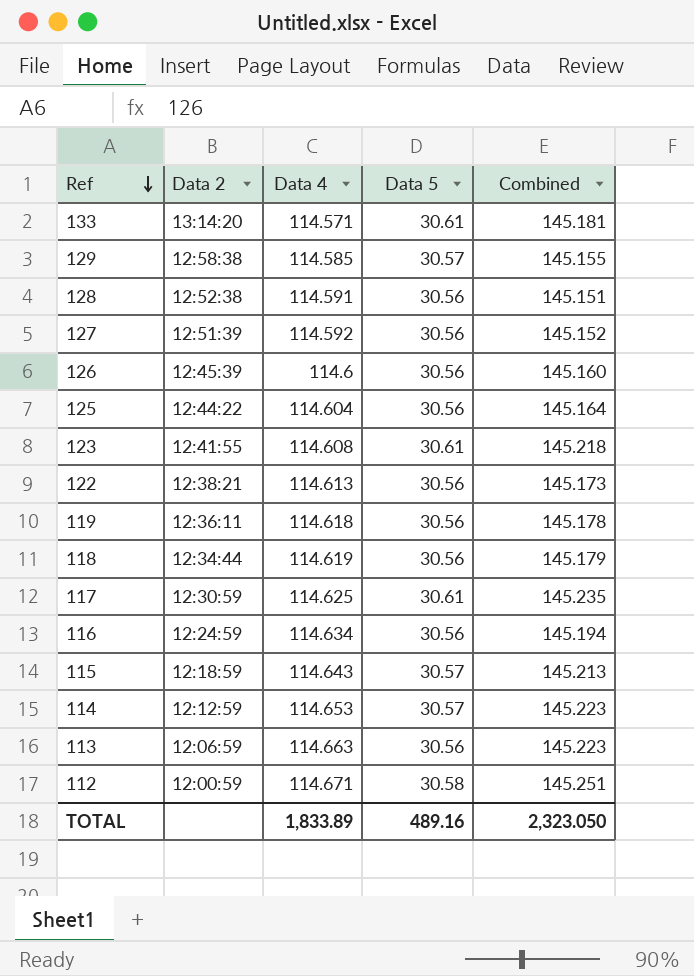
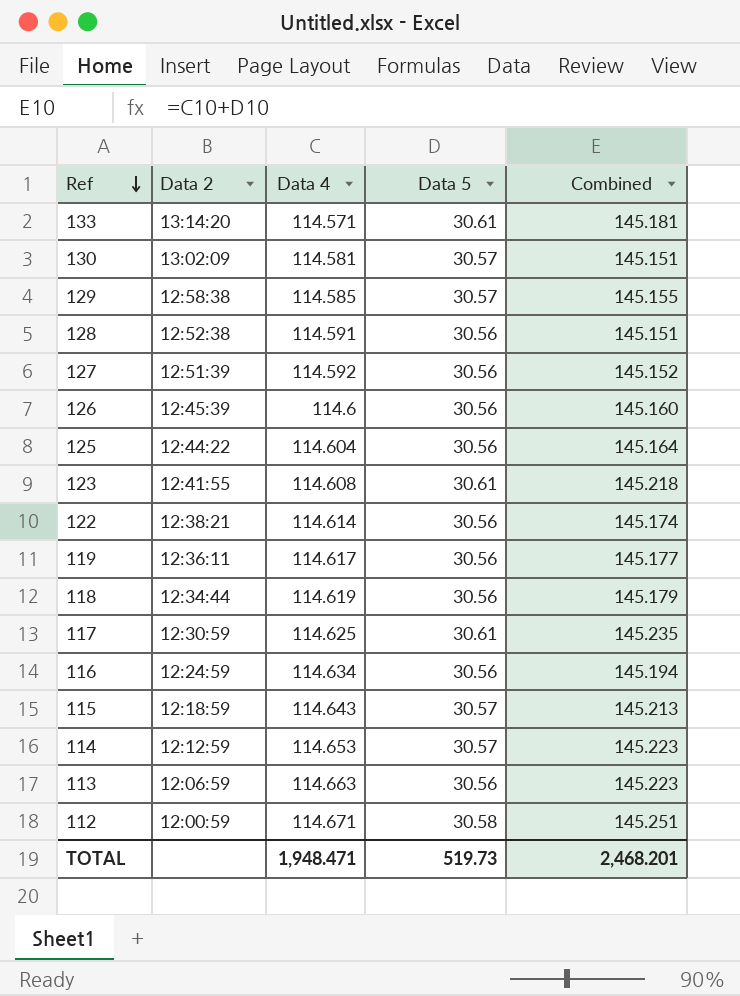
row 130: none -> 13:02:09 | 114.581 | 30.57 | 145.151
122 | Data 4: 114.613 -> 114.614
122 | Combined: 145.173 -> 145.174
119 | Data 4: 114.618 -> 114.617
119 | Combined: 145.178 -> 145.177
TOTAL | Data 4: 1,833.89 -> 1,948.471
TOTAL | Data 5: 489.16 -> 519.73
TOTAL | Combined: 2,323.050 -> 2,468.201

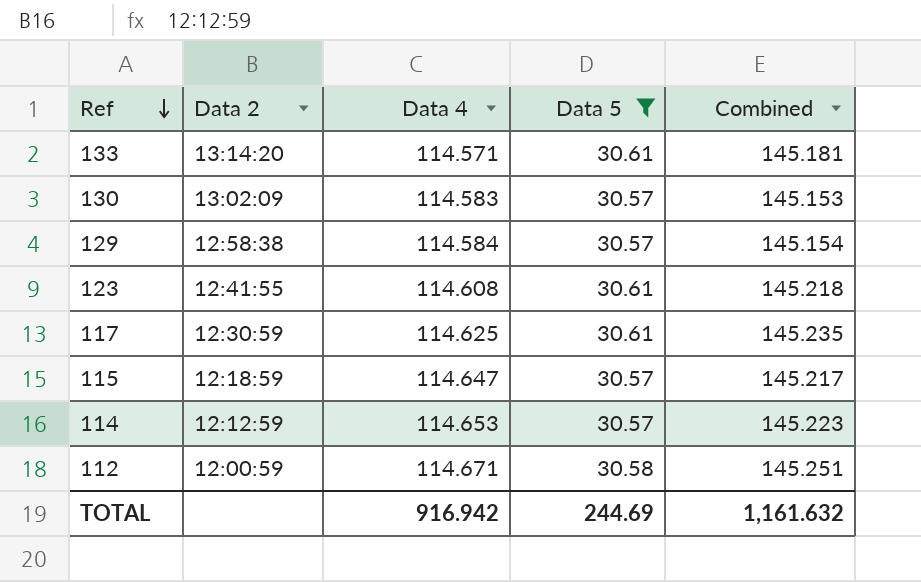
filter: none -> Data 5 != 30.56
130 | Data 4: 114.581 -> 114.583
130 | Combined: 145.151 -> 145.153
129 | Data 4: 114.585 -> 114.584
129 | Combined: 145.155 -> 145.154
115 | Data 4: 114.643 -> 114.647
115 | Combined: 145.213 -> 145.217
TOTAL | Data 4: 1,948.471 -> 916.942
TOTAL | Data 5: 519.73 -> 244.69
TOTAL | Combined: 2,468.201 -> 1,161.632

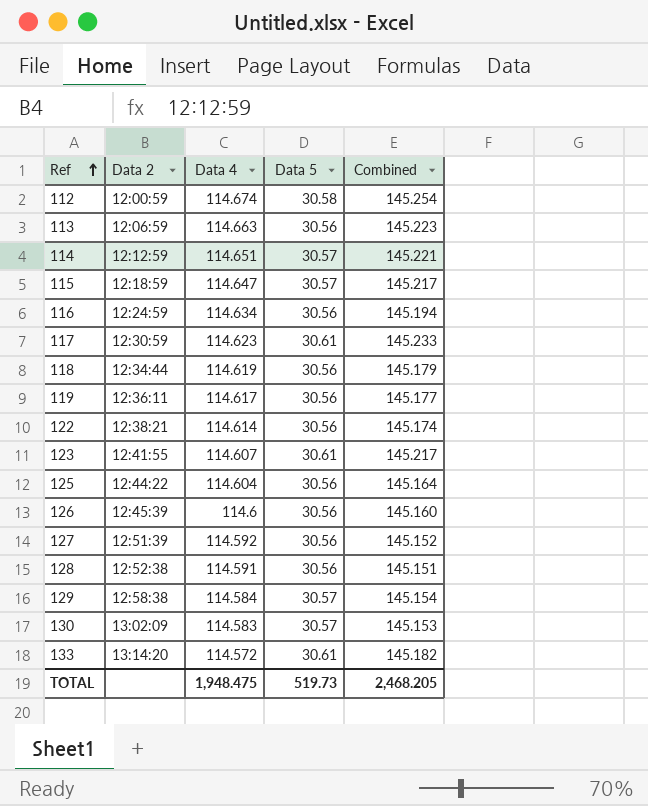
filter: Data 5 != 30.56 -> none
row order: Ref descending -> Ref ascending
112 | Data 4: 114.671 -> 114.674
112 | Combined: 145.251 -> 145.254
114 | Data 4: 114.653 -> 114.651
114 | Combined: 145.223 -> 145.221
117 | Data 4: 114.625 -> 114.623
117 | Combined: 145.235 -> 145.233
123 | Data 4: 114.608 -> 114.607
123 | Combined: 145.218 -> 145.217
133 | Data 4: 114.571 -> 114.572
133 | Combined: 145.181 -> 145.182
TOTAL | Data 4: 916.942 -> 1,948.475
TOTAL | Data 5: 244.69 -> 519.73
TOTAL | Combined: 1,161.632 -> 2,468.205

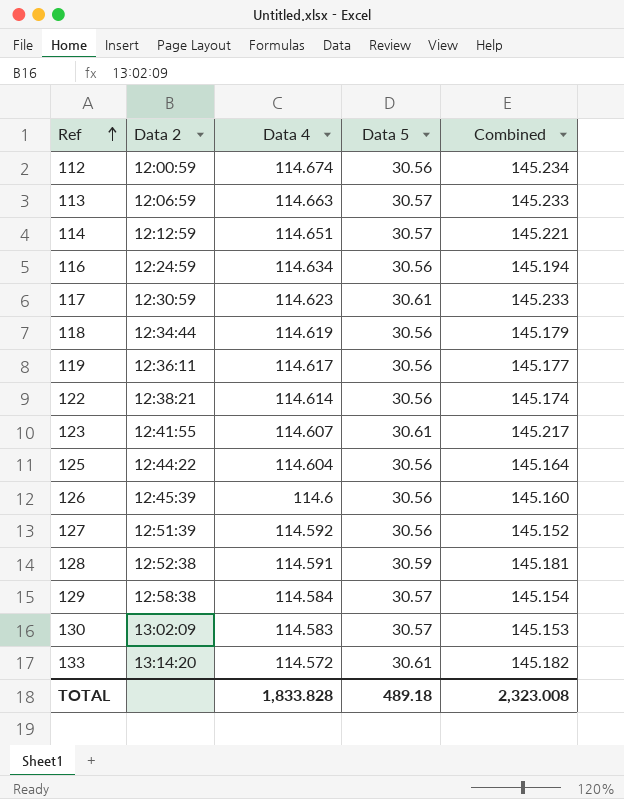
row 115: 12:18:59 | 114.647 | 30.57 | 145.217 -> none
112 | Data 5: 30.58 -> 30.56
112 | Combined: 145.254 -> 145.234
113 | Data 5: 30.56 -> 30.57
113 | Combined: 145.223 -> 145.233
128 | Data 5: 30.56 -> 30.59
128 | Combined: 145.151 -> 145.181
TOTAL | Data 4: 1,948.475 -> 1,833.828
TOTAL | Data 5: 519.73 -> 489.18
TOTAL | Combined: 2,468.205 -> 2,323.008

